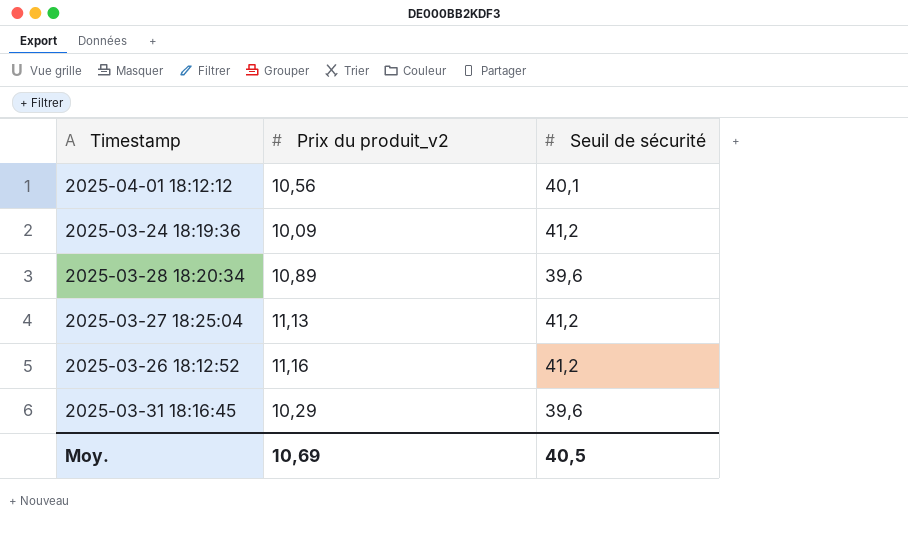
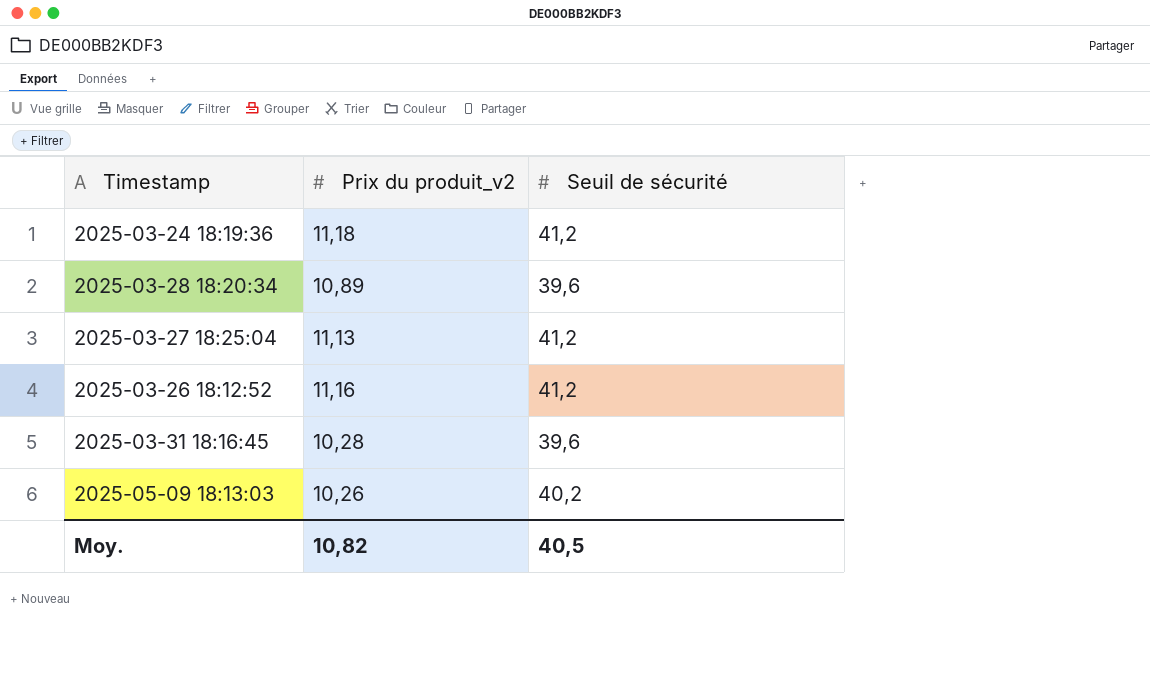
row 2025-04-01 18:12:12: 10,56 | 40,1 -> none
2025-03-24 18:19:36 | Prix du produit_v2: 10,09 -> 11,18
2025-03-31 18:16:45 | Prix du produit_v2: 10,29 -> 10,28
row 2025-05-09 18:13:03: none -> 10,26 | 40,2
Moy. | Prix du produit_v2: 10,69 -> 10,82

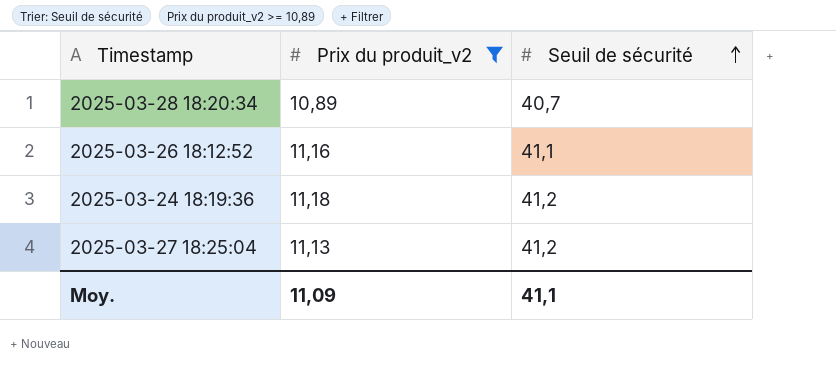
filter: none -> Prix du produit_v2 >= 10,89
row order: none -> Seuil de sécurité ascending
2025-03-28 18:20:34 | Seuil de sécurité: 39,6 -> 40,7
2025-03-26 18:12:52 | Seuil de sécurité: 41,2 -> 41,1
Moy. | Prix du produit_v2: 10,82 -> 11,09
Moy. | Seuil de sécurité: 40,5 -> 41,1

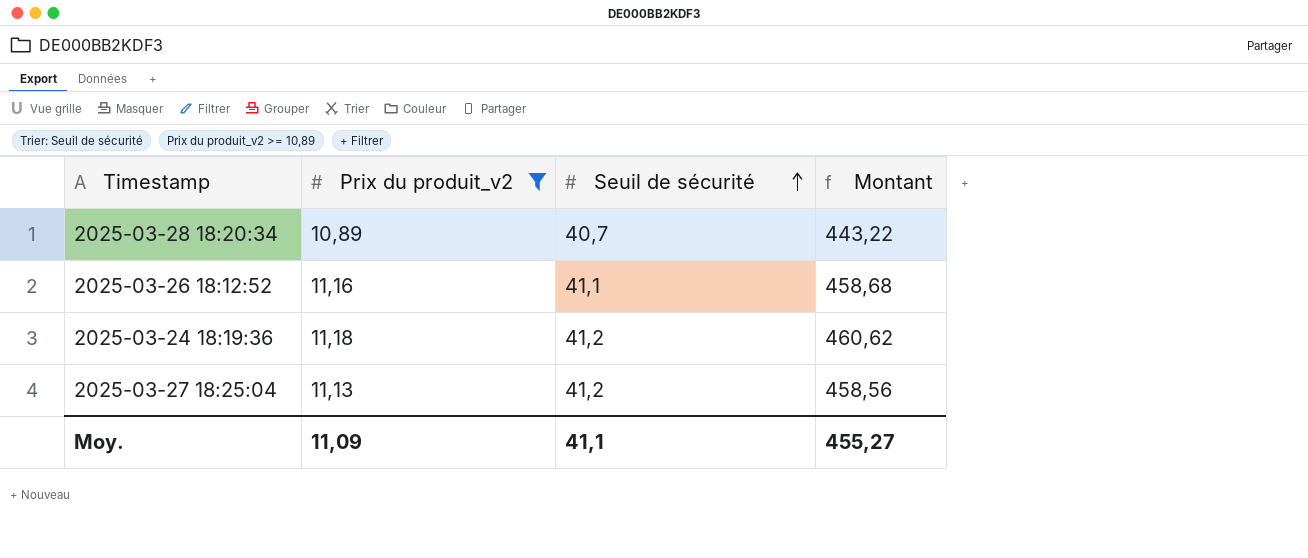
column Montant | formula: none -> [Prix du produit_v2] * [Seuil de sécurité]

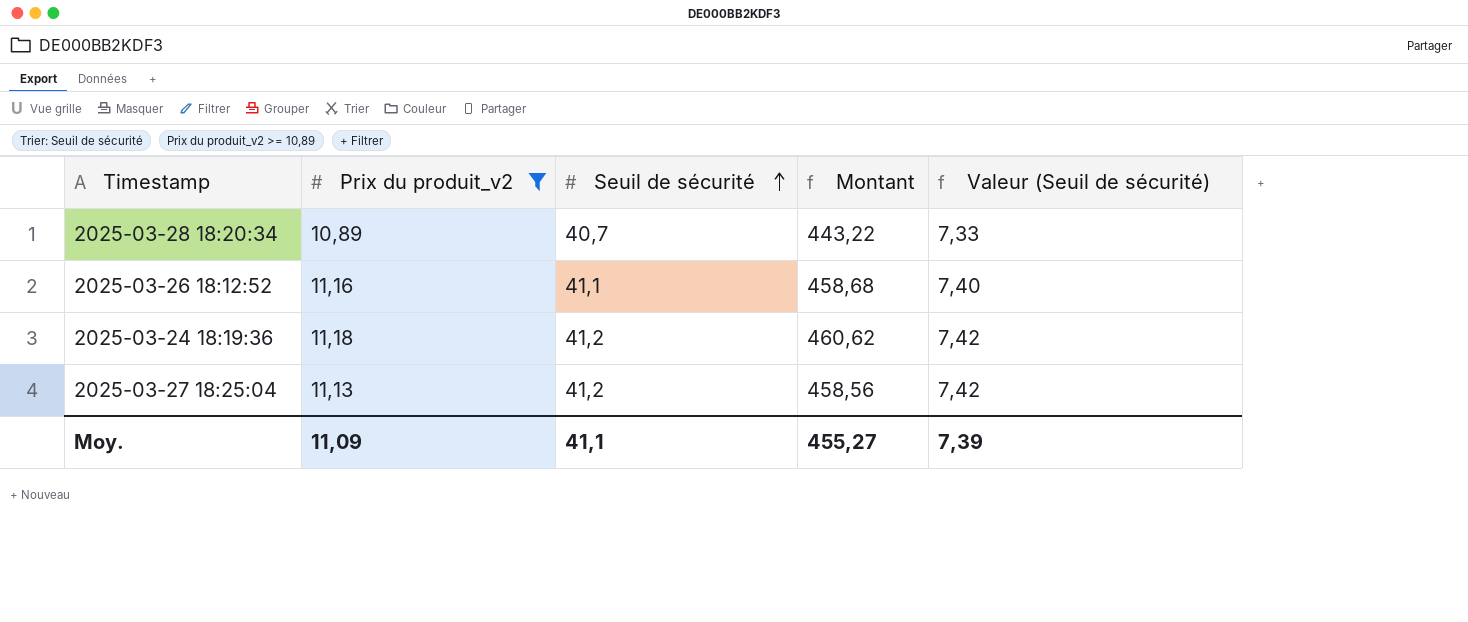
column Valeur (Seuil de sécurité) | formula: none -> [Seuil de sécurité] * 0,18

